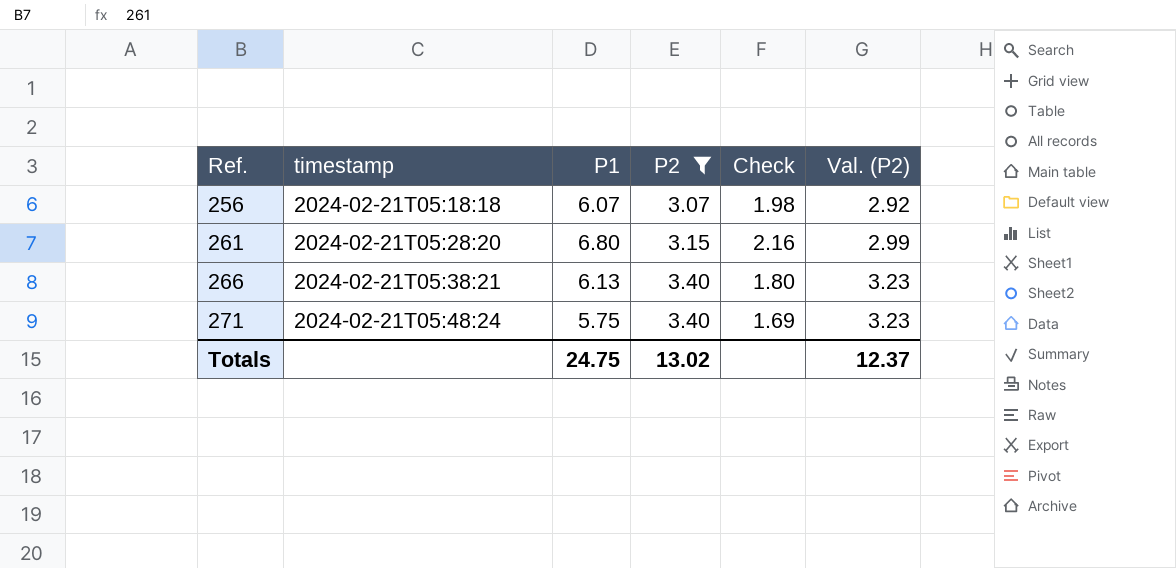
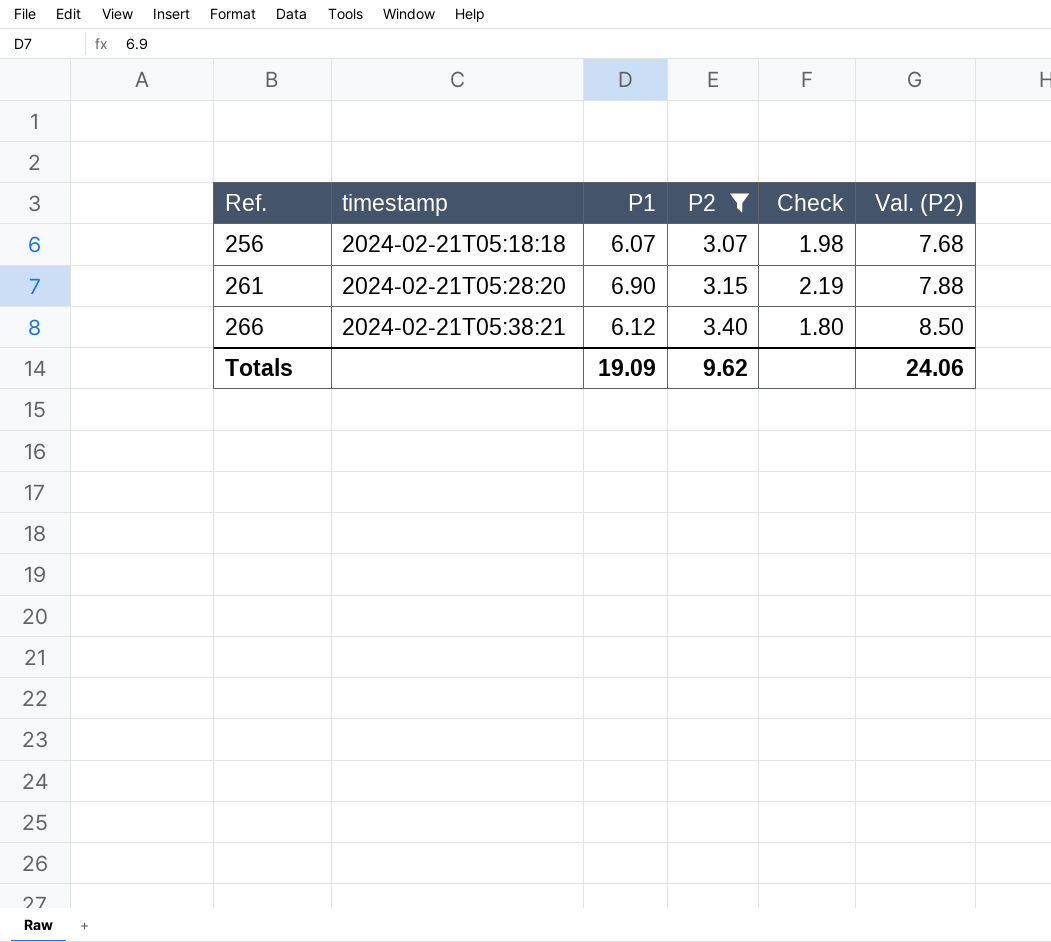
column Val. (P2) | formula: [P2] * 0.95 -> [P2] * 2.5
row 271: 2024-02-21T05:48:24 | 5.75 | 3.40 | 1.69 | 3.23 -> none
261 | P1: 6.80 -> 6.90
261 | Check: 2.16 -> 2.19
266 | P1: 6.13 -> 6.12
Totals | P1: 24.75 -> 19.09
Totals | P2: 13.02 -> 9.62
Totals | Val. (P2): 12.37 -> 24.06

